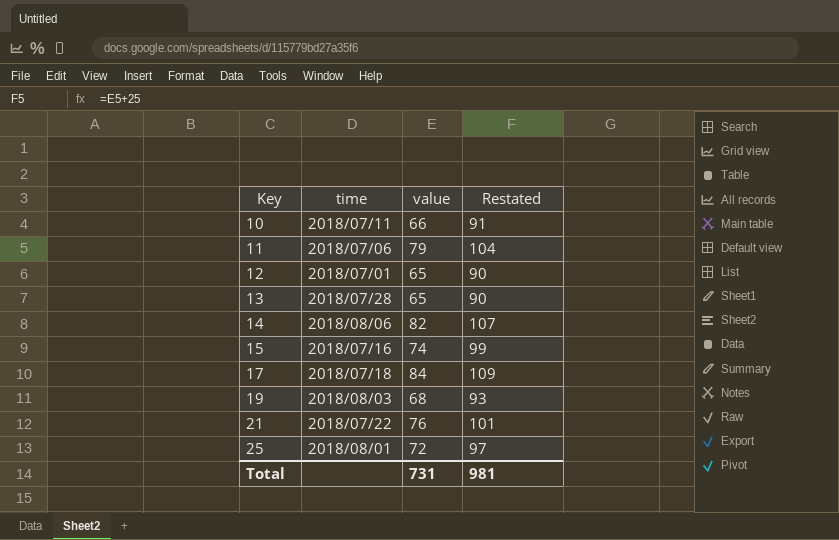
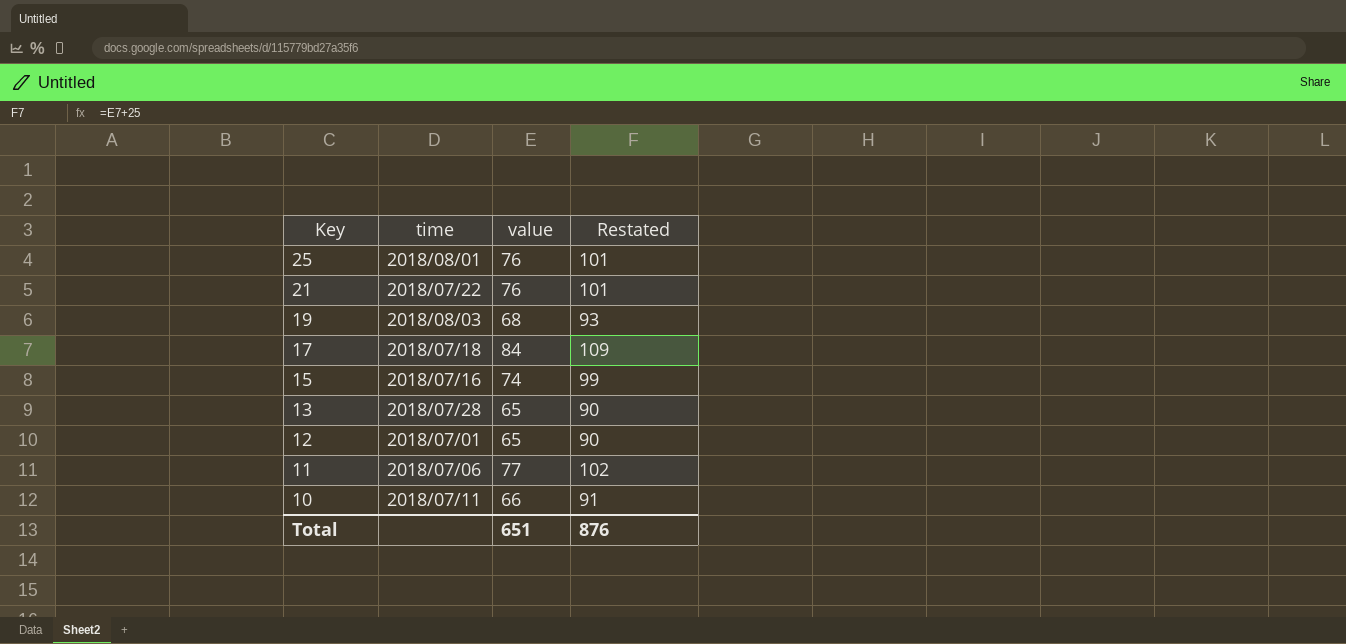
row order: Key ascending -> Key descending
row 14: 2018/08/06 | 82 | 107 -> none
25 | value: 72 -> 76
25 | Restated: 97 -> 101
11 | value: 79 -> 77
11 | Restated: 104 -> 102
Total | value: 731 -> 651
Total | Restated: 981 -> 876

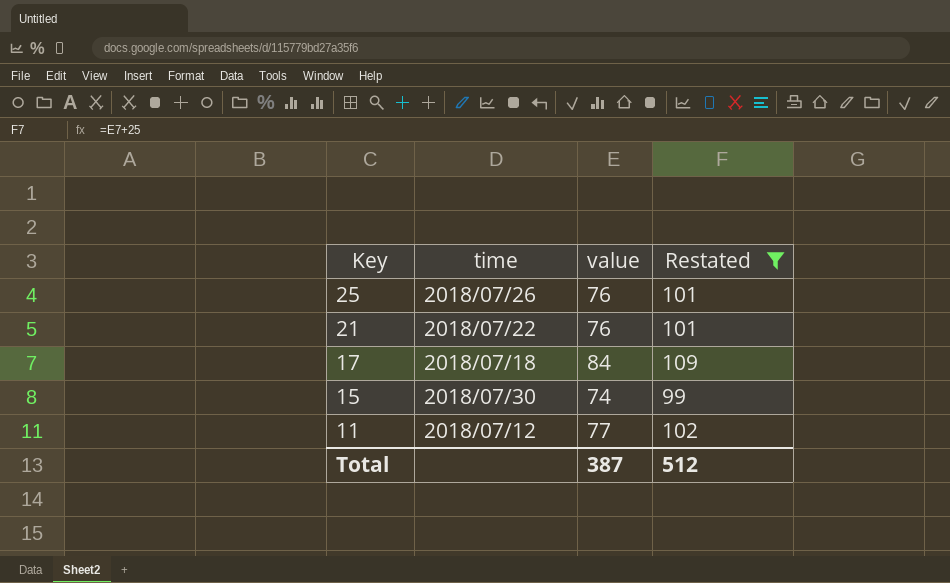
filter: none -> Restated >= 99
25 | time: 2018/08/01 -> 2018/07/26
15 | time: 2018/07/16 -> 2018/07/30
11 | time: 2018/07/06 -> 2018/07/12
Total | value: 651 -> 387
Total | Restated: 876 -> 512

